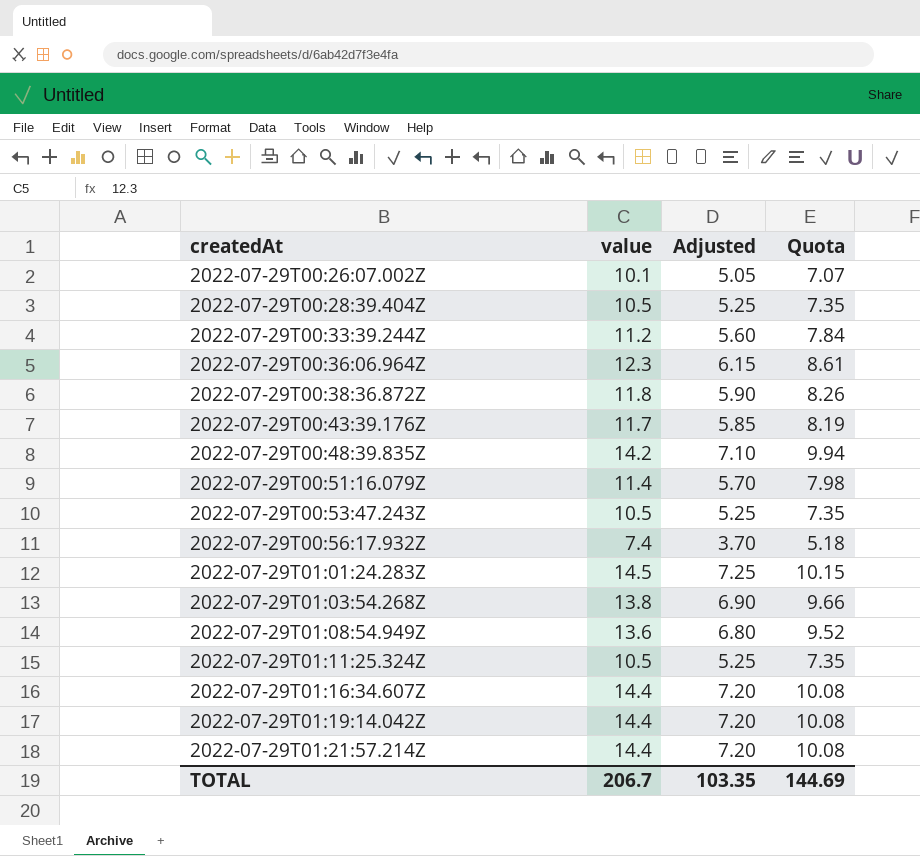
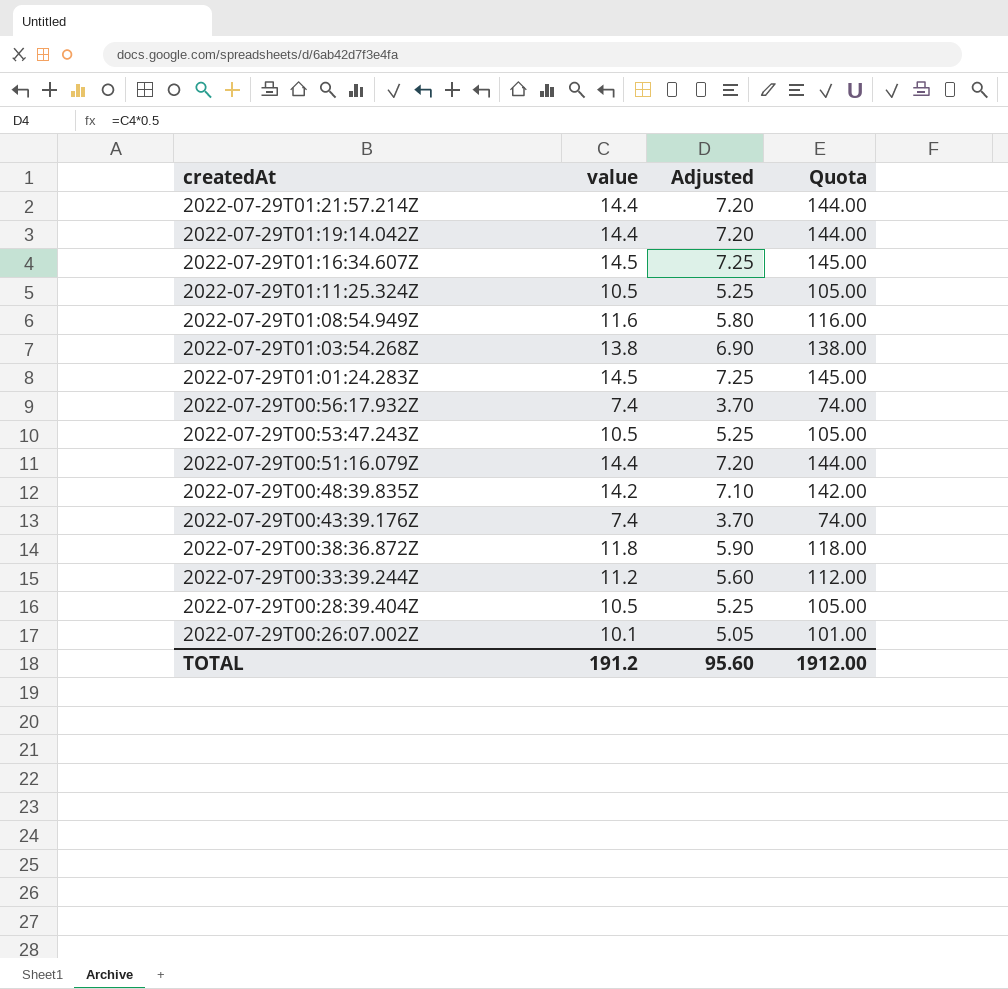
row order: createdAt ascending -> createdAt descending
column Quota | formula: [value] * 0.7 -> [value] * 10
row 2022-07-29T00:36:06.964Z: 12.3 | 6.15 | 8.61 -> none
2022-07-29T01:16:34.607Z | value: 14.4 -> 14.5
2022-07-29T01:16:34.607Z | Adjusted: 7.20 -> 7.25
2022-07-29T01:08:54.949Z | value: 13.6 -> 11.6
2022-07-29T01:08:54.949Z | Adjusted: 6.80 -> 5.80
2022-07-29T00:51:16.079Z | value: 11.4 -> 14.4
2022-07-29T00:51:16.079Z | Adjusted: 5.70 -> 7.20
2022-07-29T00:43:39.176Z | value: 11.7 -> 7.4
2022-07-29T00:43:39.176Z | Adjusted: 5.85 -> 3.70
TOTAL | value: 206.7 -> 191.2
TOTAL | Adjusted: 103.35 -> 95.60
TOTAL | Quota: 144.69 -> 1912.00

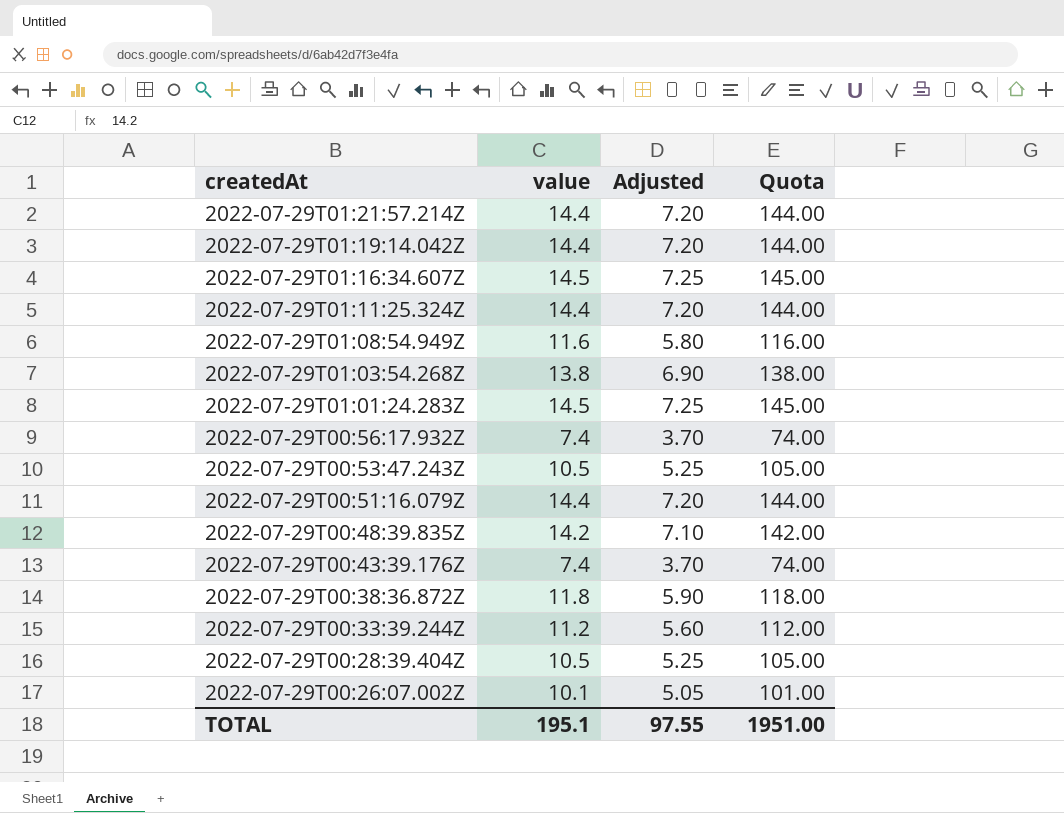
2022-07-29T01:11:25.324Z | value: 10.5 -> 14.4
2022-07-29T01:11:25.324Z | Adjusted: 5.25 -> 7.20
2022-07-29T01:11:25.324Z | Quota: 105.00 -> 144.00
TOTAL | value: 191.2 -> 195.1
TOTAL | Adjusted: 95.60 -> 97.55
TOTAL | Quota: 1912.00 -> 1951.00

